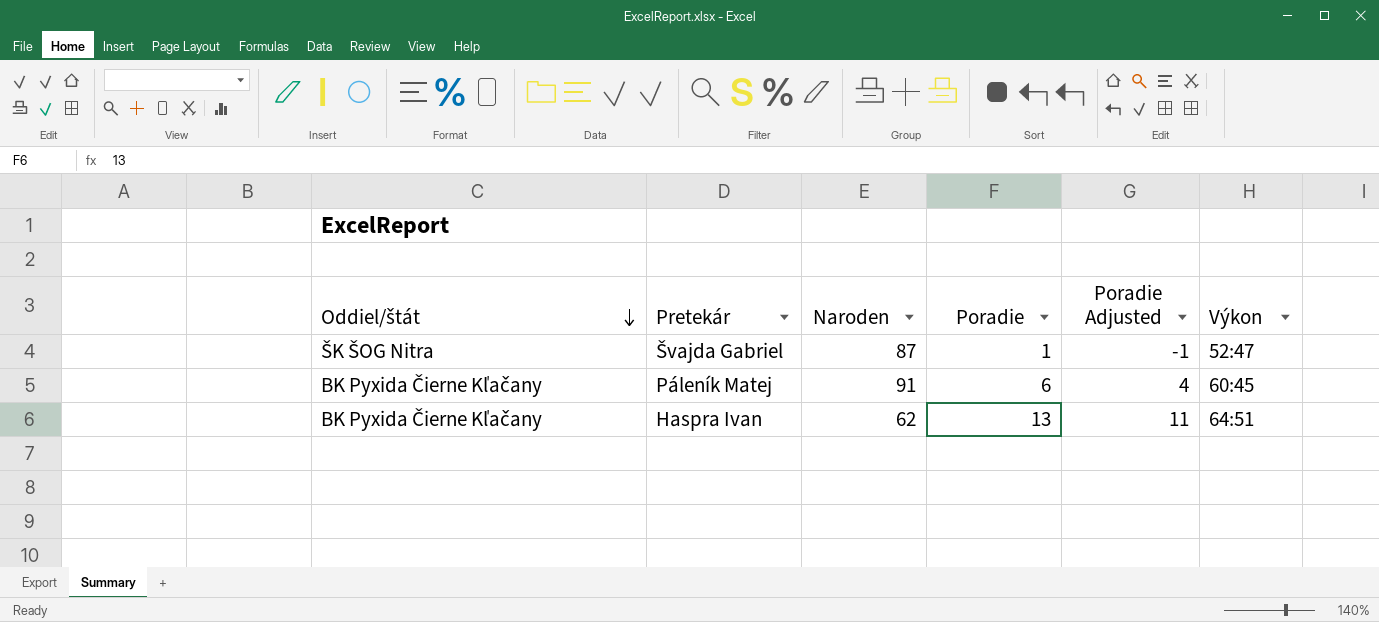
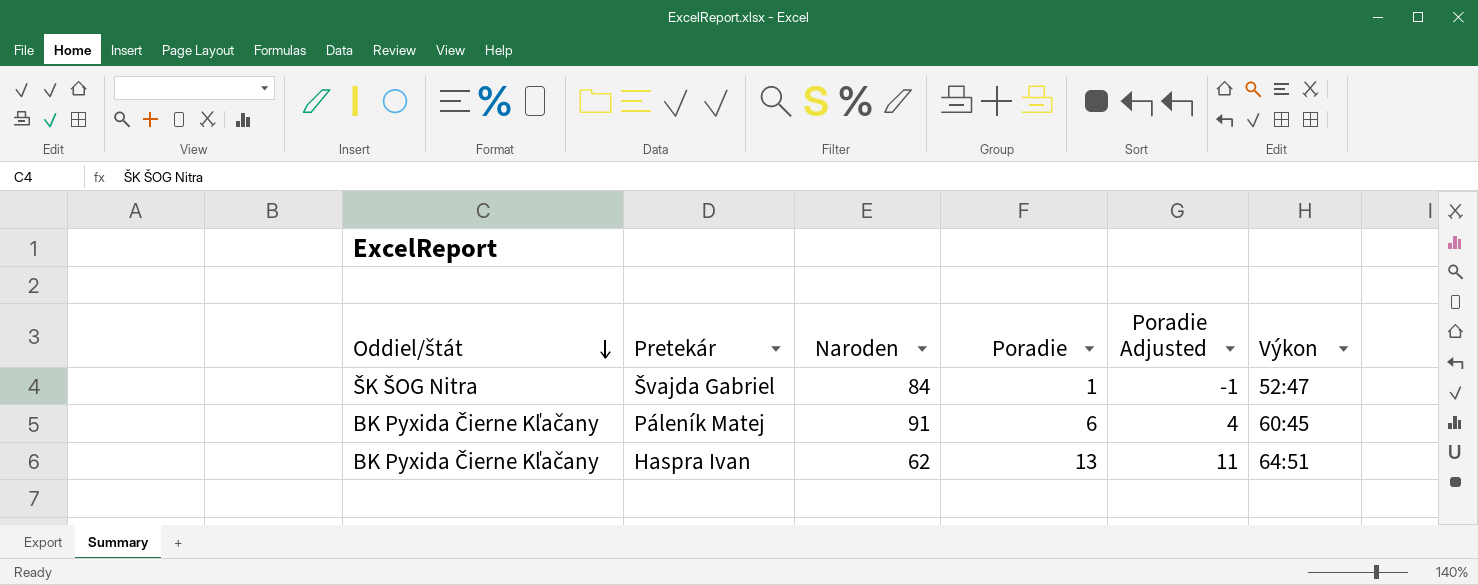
Švajda Gabriel | Naroden: 87 -> 84

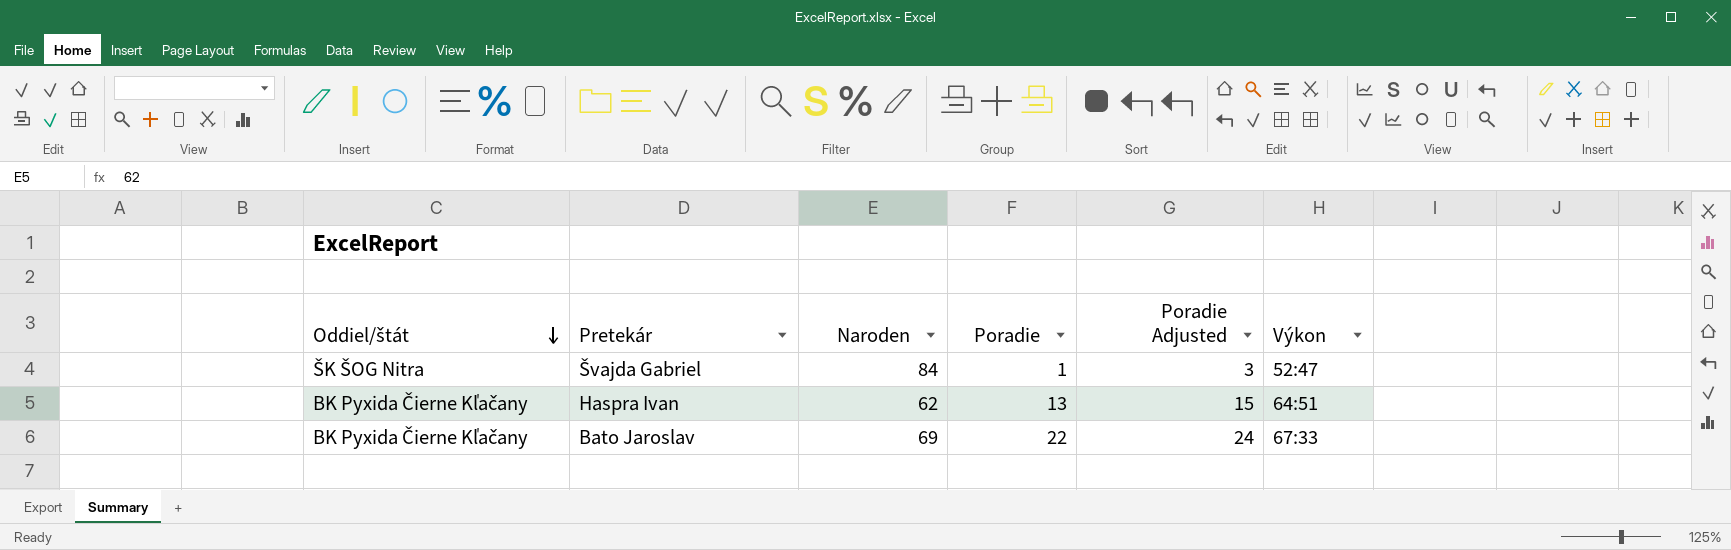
column Poradie Adjusted | formula: [Poradie] - 2 -> [Poradie] + 2
row Páleník Matej: BK Pyxida Čierne Kľačany | 91 | 6 | 4 | 60:45 -> none
row Bato Jaroslav: none -> BK Pyxida Čierne Kľačany | 69 | 22 | 24 | 67:33

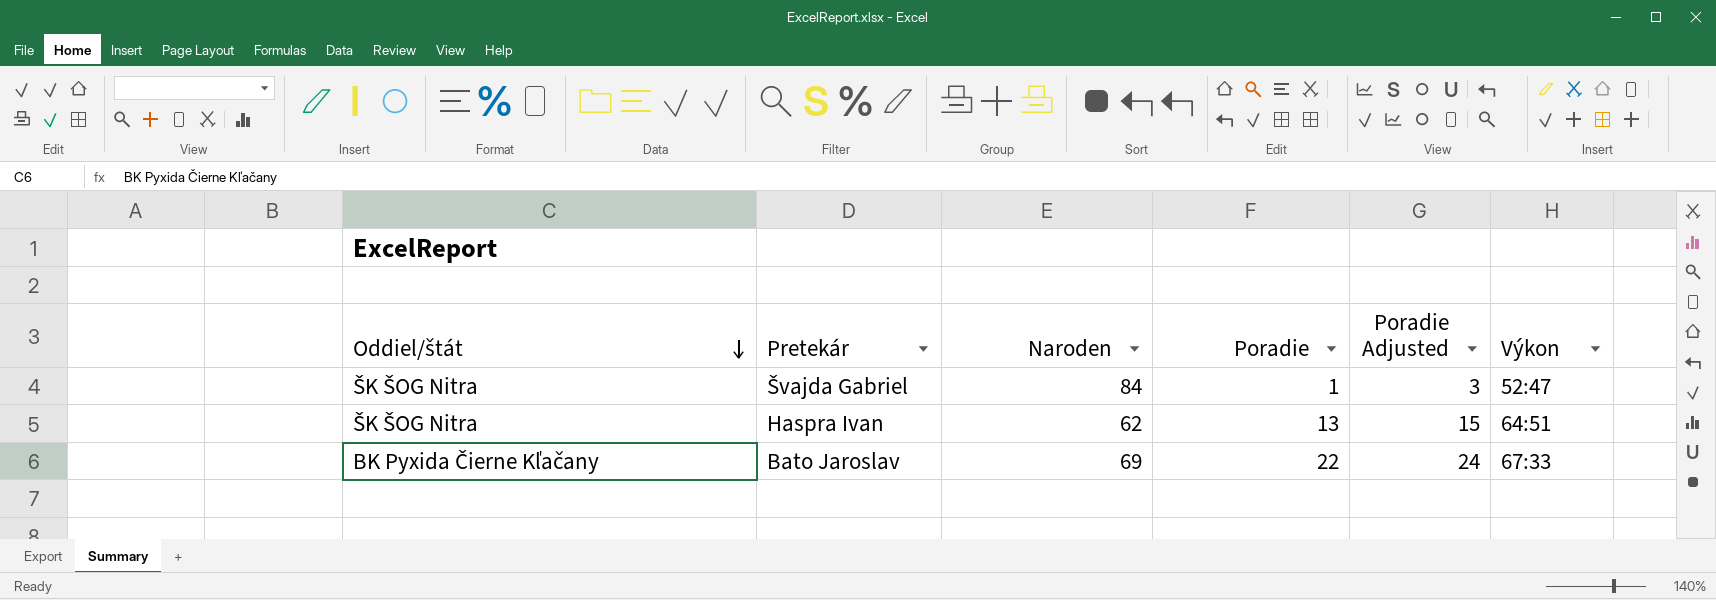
Haspra Ivan | Oddiel/štát: BK Pyxida Čierne Kľačany -> ŠK ŠOG Nitra

